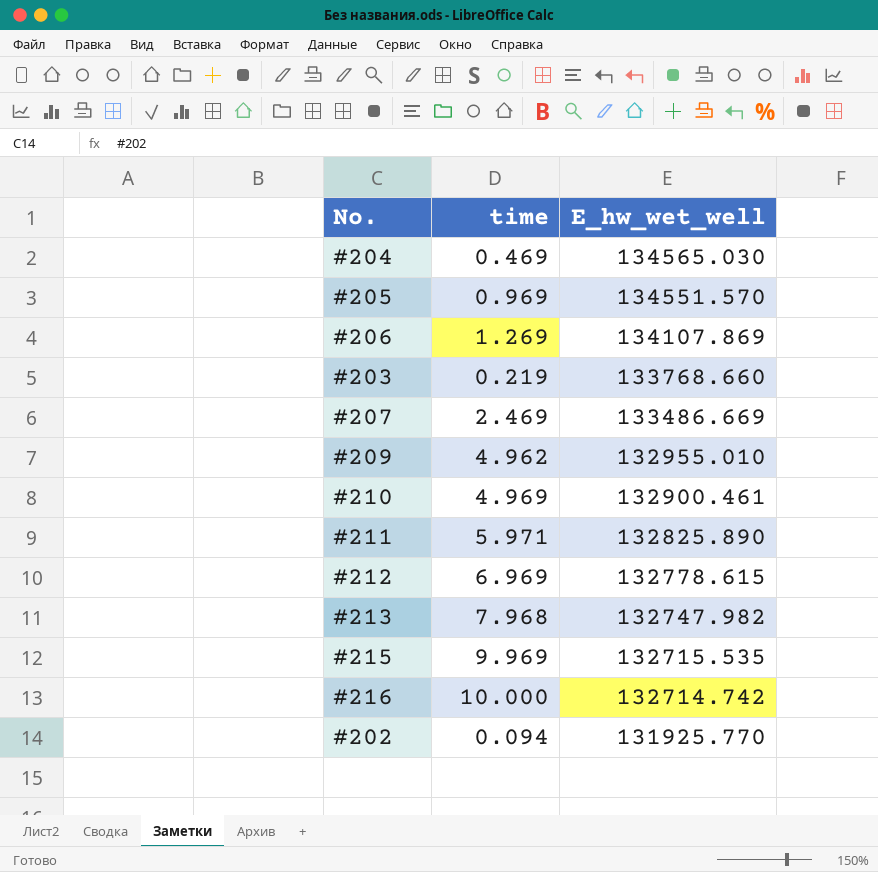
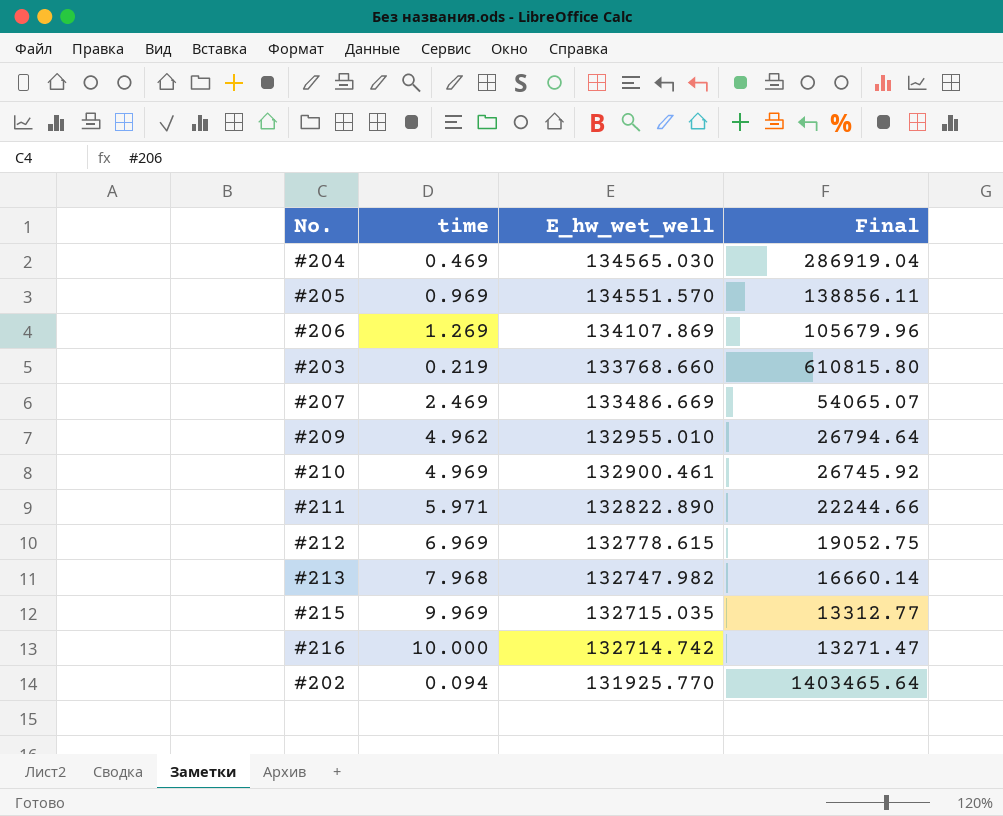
column Final | formula: none -> [E_hw_wet_well] / [time]
#211 | E_hw_wet_well: 132825.890 -> 132822.890
#215 | E_hw_wet_well: 132715.535 -> 132715.035

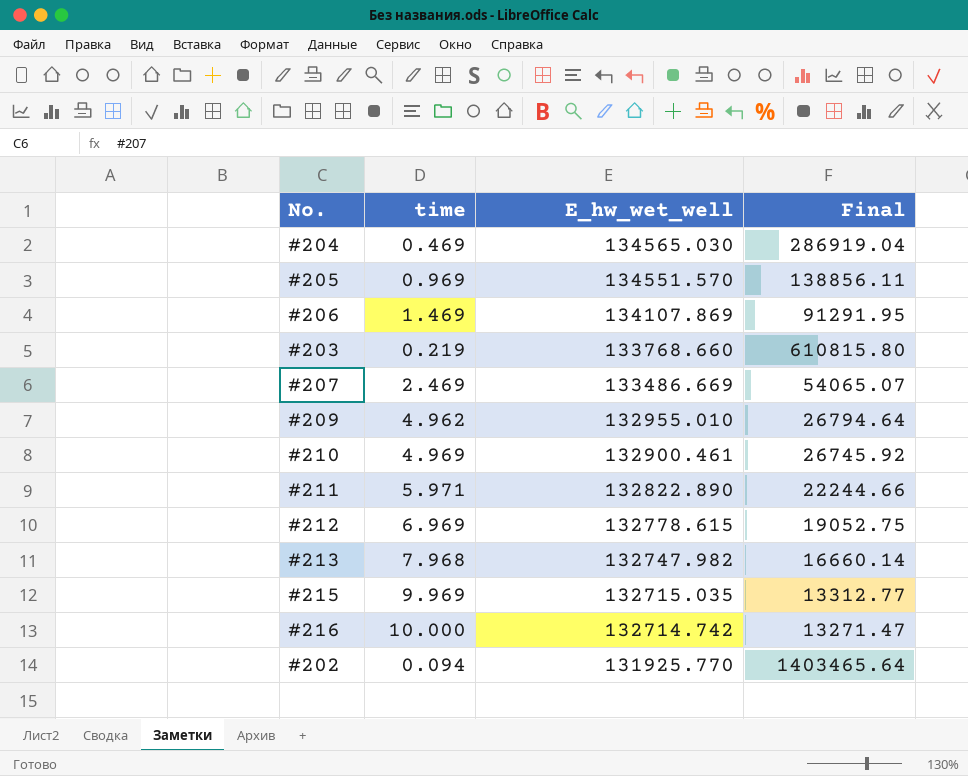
#206 | time: 1.269 -> 1.469
#206 | Final: 105679.96 -> 91291.95

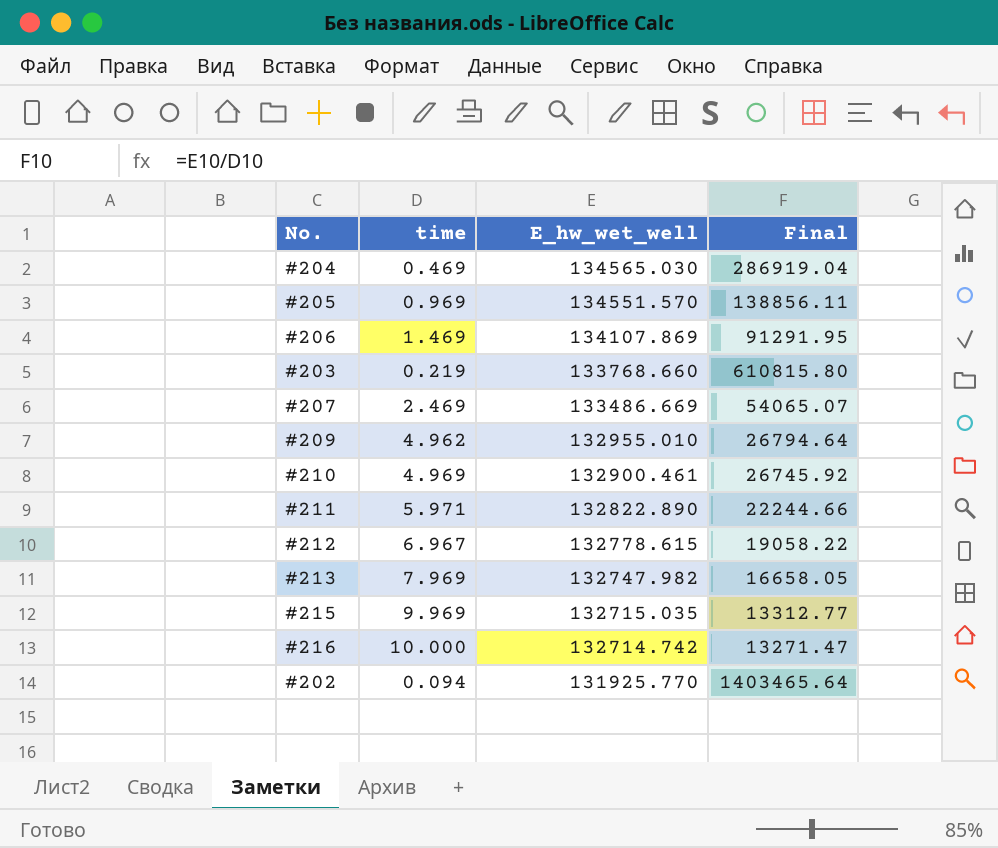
#212 | time: 6.969 -> 6.967
#212 | Final: 19052.75 -> 19058.22
#213 | time: 7.968 -> 7.969
#213 | Final: 16660.14 -> 16658.05

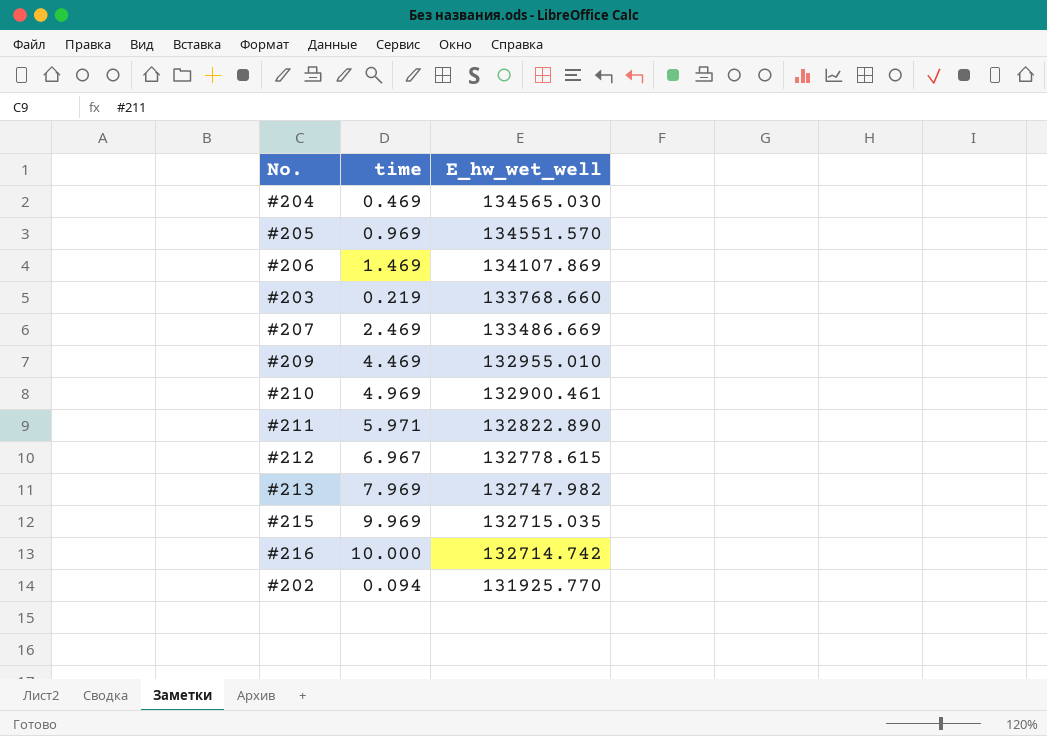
column Final | formula: [E_hw_wet_well] / [time] -> none
#209 | time: 4.962 -> 4.469

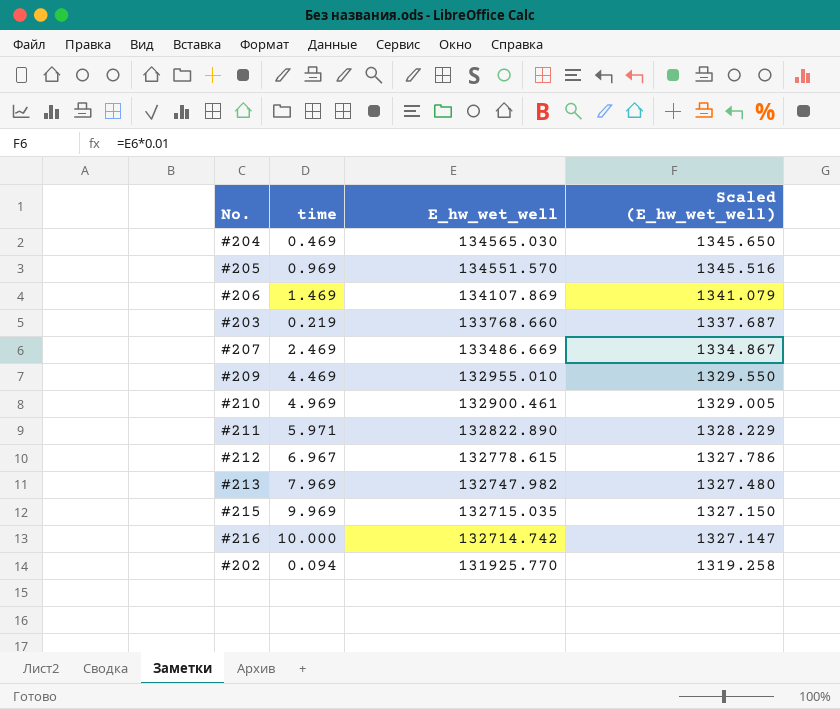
column Scaled (E_hw_wet_well) | formula: none -> [E_hw_wet_well] * 0.01

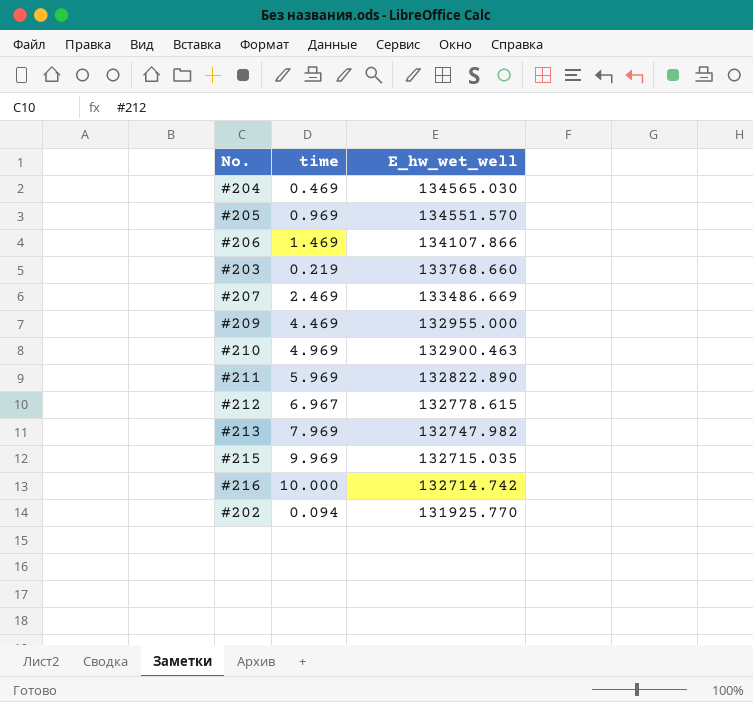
column Scaled (E_hw_wet_well) | formula: [E_hw_wet_well] * 0.01 -> none
#206 | E_hw_wet_well: 134107.869 -> 134107.866
#209 | E_hw_wet_well: 132955.010 -> 132955.000
#210 | E_hw_wet_well: 132900.461 -> 132900.463
#211 | time: 5.971 -> 5.969

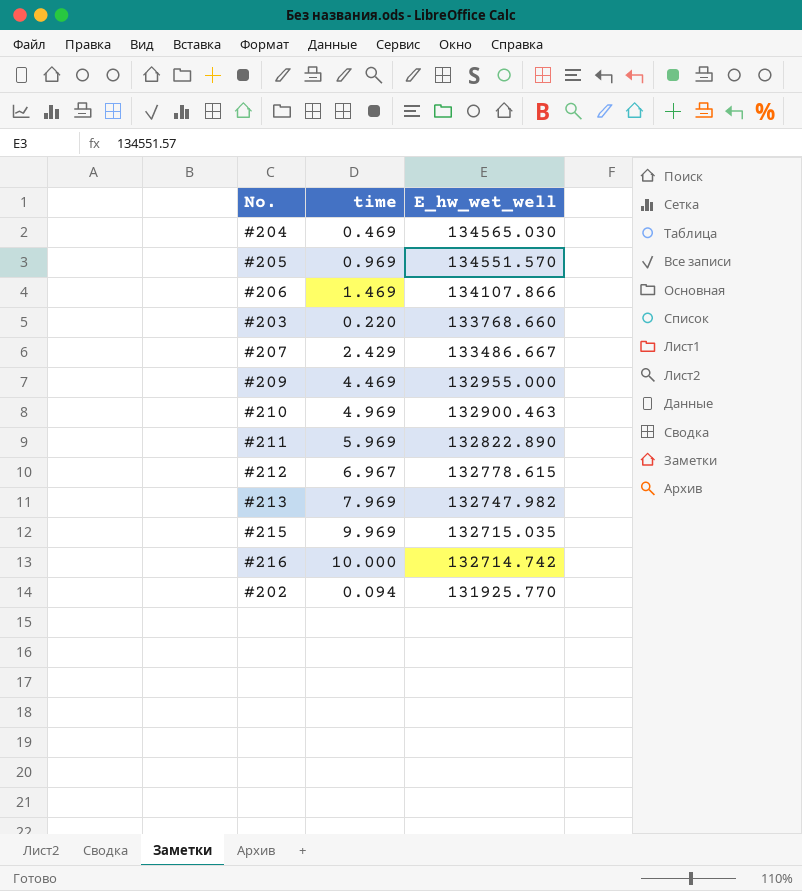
#203 | time: 0.219 -> 0.220
#207 | time: 2.469 -> 2.429
#207 | E_hw_wet_well: 133486.669 -> 133486.667

